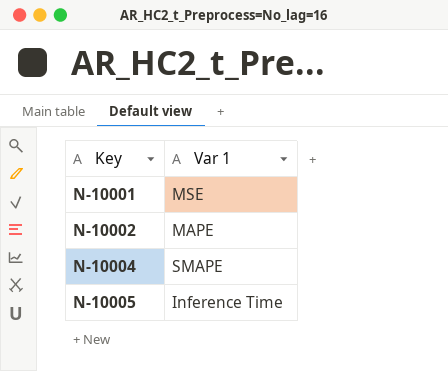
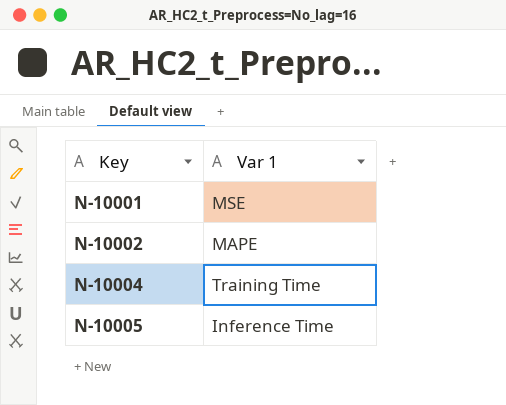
N-10004 | Var 1: SMAPE -> Training Time

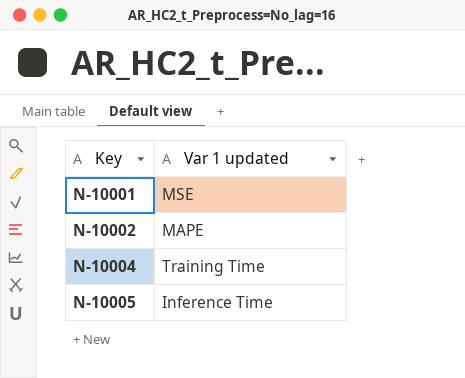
column name: Var 1 -> Var 1 updated

